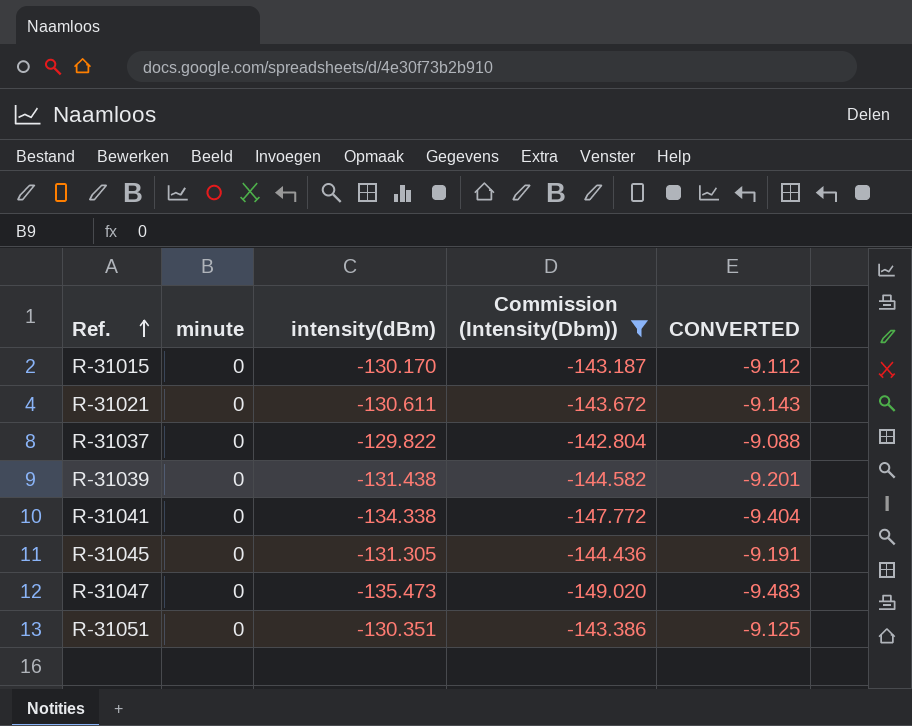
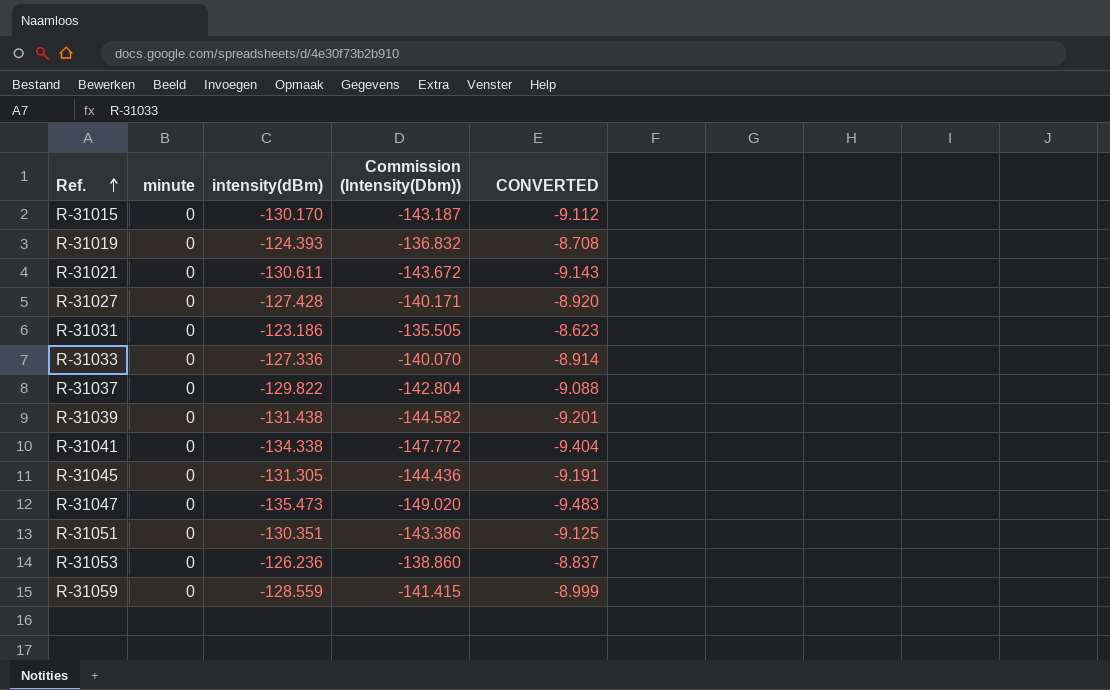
filter: Commission (Intensity(Dbm)) <= -142.804 -> none

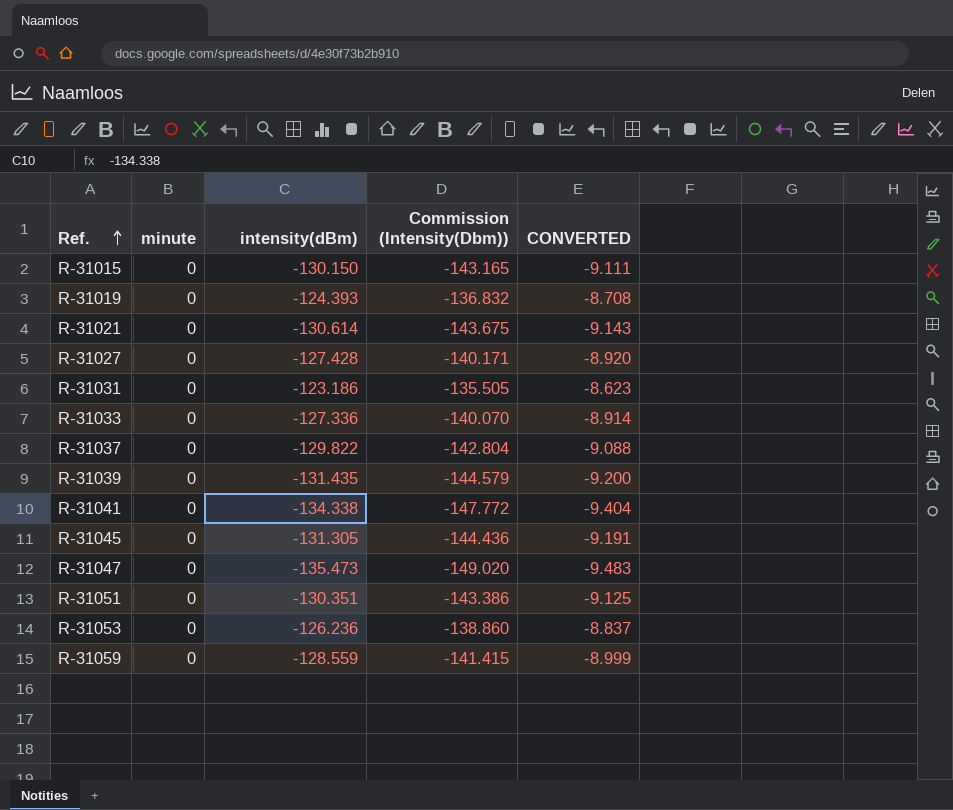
R-31015 | intensity(dBm): -130.170 -> -130.150
R-31015 | Commission (Intensity(Dbm)): -143.187 -> -143.165
R-31015 | CONVERTED: -9.112 -> -9.111
R-31021 | intensity(dBm): -130.611 -> -130.614
R-31021 | Commission (Intensity(Dbm)): -143.672 -> -143.675
R-31039 | intensity(dBm): -131.438 -> -131.435
R-31039 | Commission (Intensity(Dbm)): -144.582 -> -144.579
R-31039 | CONVERTED: -9.201 -> -9.200

